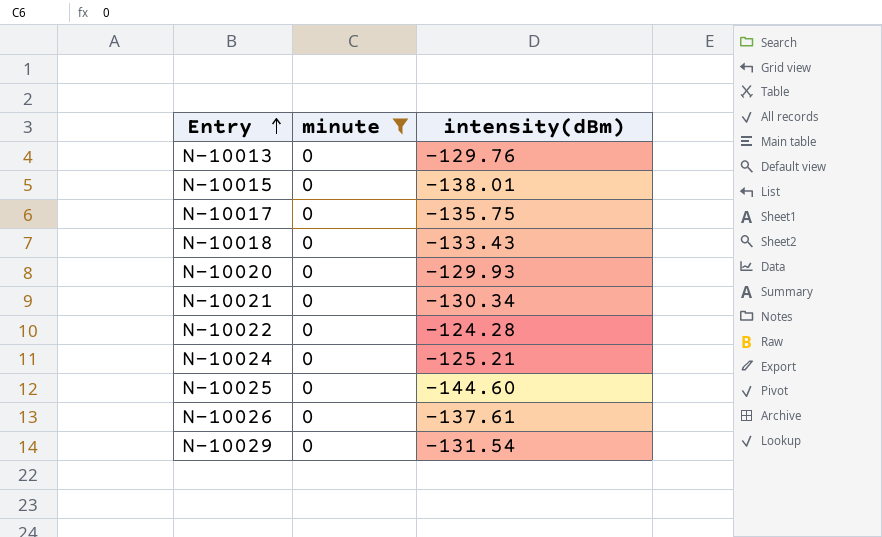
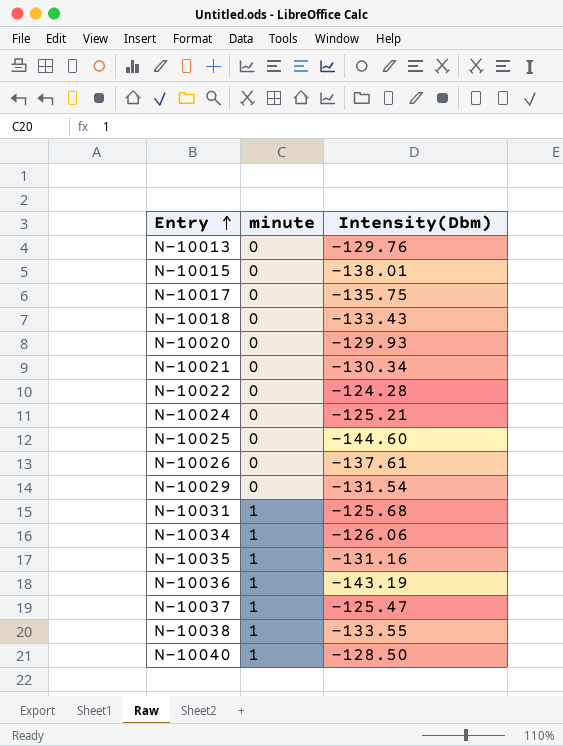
filter: minute = 0 -> none
column name: intensity(dBm) -> Intensity(Dbm)

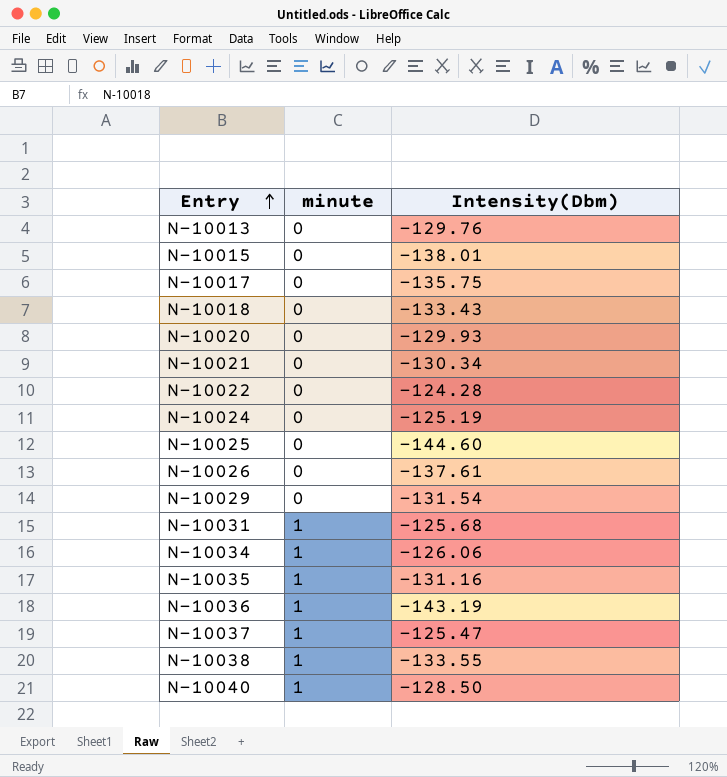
N-10024 | Intensity(Dbm): -125.21 -> -125.19

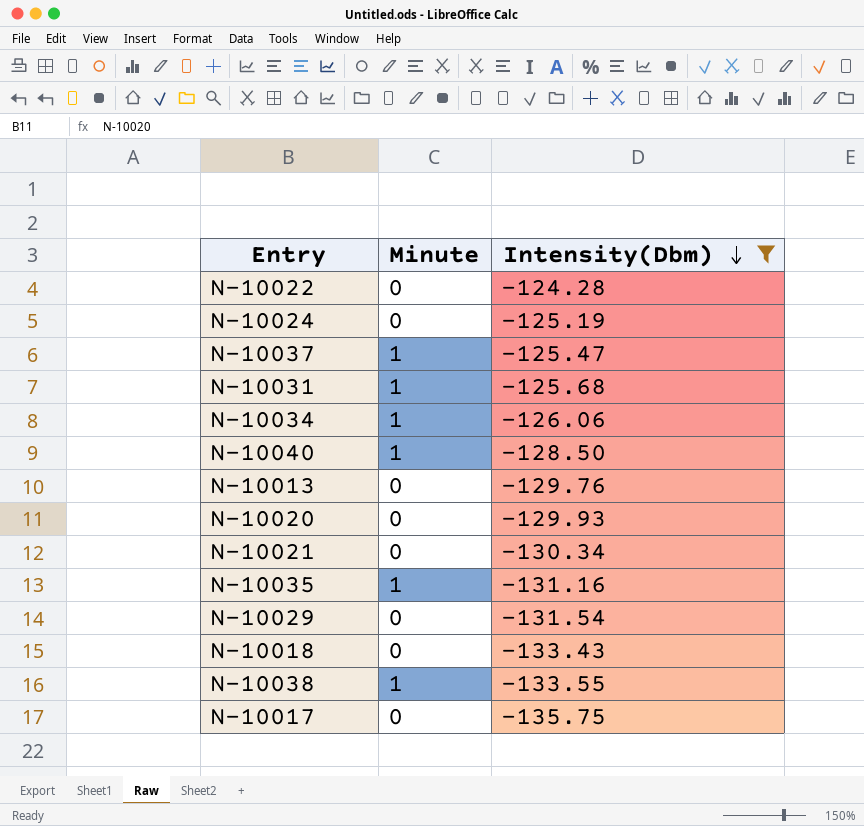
filter: none -> Intensity(Dbm) >= -135.75
row order: Entry ascending -> Intensity(Dbm) descending
column name: minute -> Minute

